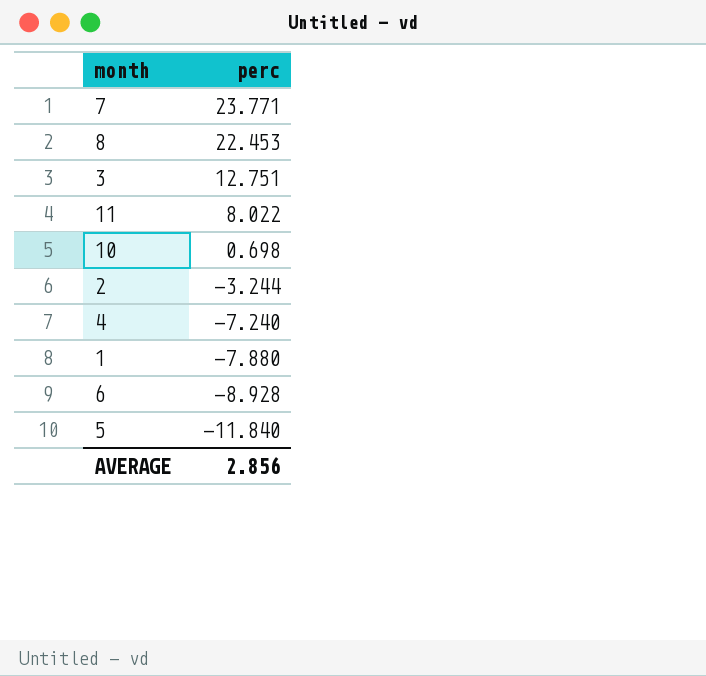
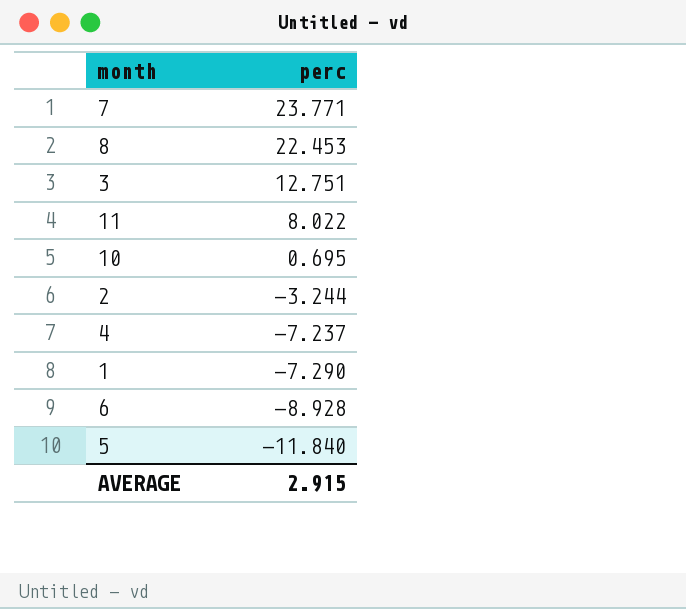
10 | perc: 0.698 -> 0.695
4 | perc: -7.240 -> -7.237
1 | perc: -7.880 -> -7.290
AVERAGE | perc: 2.856 -> 2.915

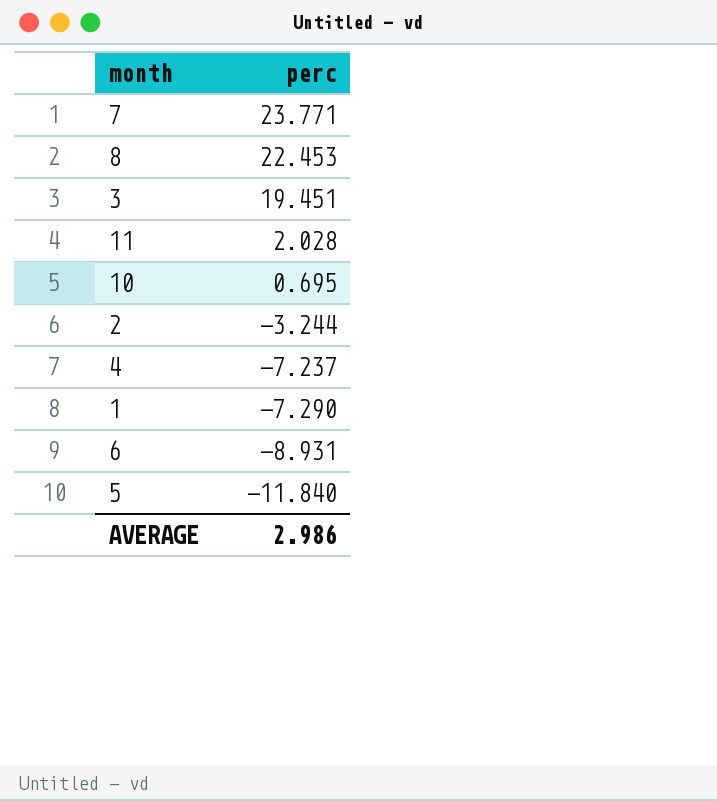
3 | perc: 12.751 -> 19.451
11 | perc: 8.022 -> 2.028
6 | perc: -8.928 -> -8.931
AVERAGE | perc: 2.915 -> 2.986

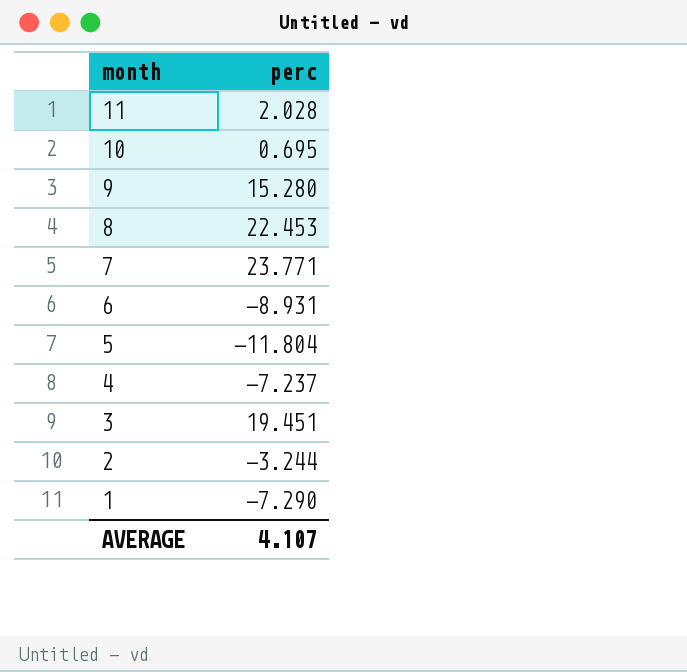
row order: perc descending -> month descending
row 9: none -> 15.280
5 | perc: -11.840 -> -11.804
AVERAGE | perc: 2.986 -> 4.107

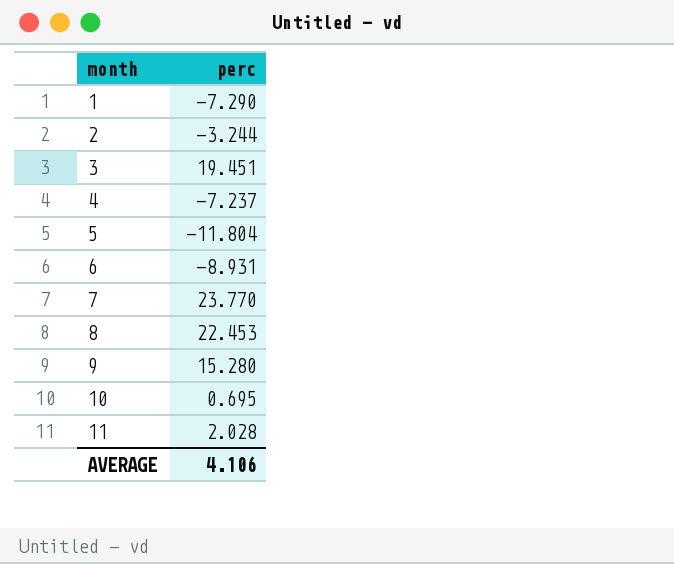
row order: month descending -> month ascending
7 | perc: 23.771 -> 23.770
AVERAGE | perc: 4.107 -> 4.106

